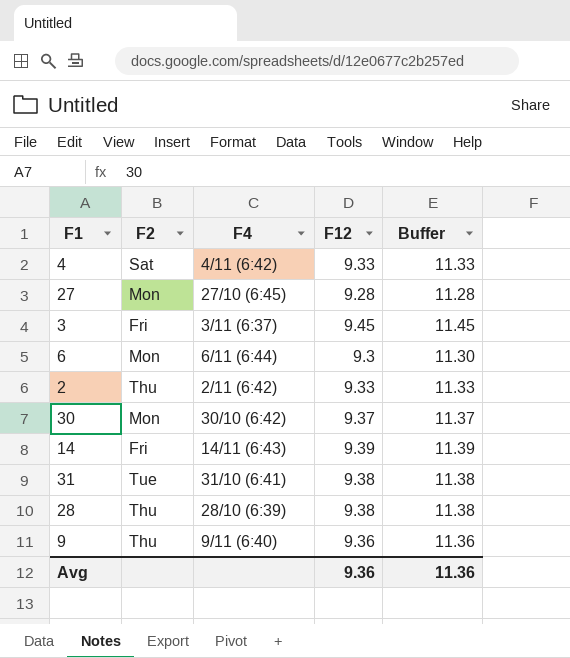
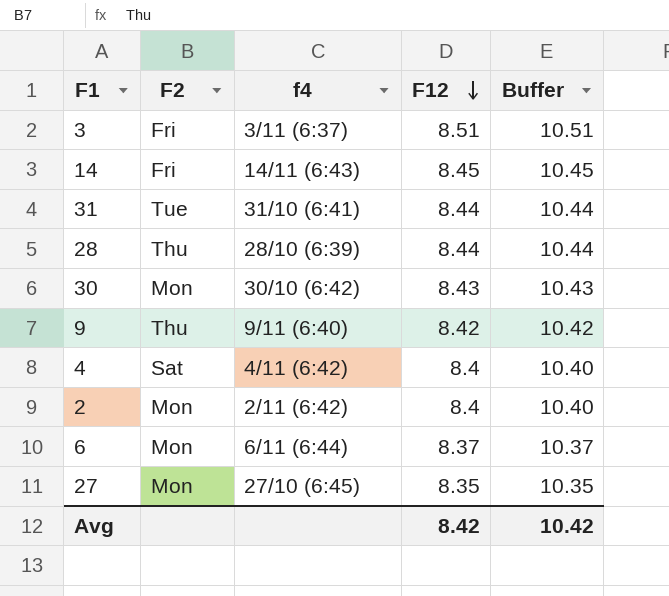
row order: none -> F12 descending
column name: F4 -> f4
3 | F12: 9.45 -> 8.51
3 | Buffer: 11.45 -> 10.51
14 | F12: 9.39 -> 8.45
14 | Buffer: 11.39 -> 10.45
31 | F12: 9.38 -> 8.44
31 | Buffer: 11.38 -> 10.44
28 | F12: 9.38 -> 8.44
28 | Buffer: 11.38 -> 10.44
30 | F12: 9.37 -> 8.43
30 | Buffer: 11.37 -> 10.43
9 | F12: 9.36 -> 8.42
9 | Buffer: 11.36 -> 10.42
4 | F12: 9.33 -> 8.4
4 | Buffer: 11.33 -> 10.40
2 | F2: Thu -> Mon
2 | F12: 9.33 -> 8.4
2 | Buffer: 11.33 -> 10.40
6 | F12: 9.3 -> 8.37
6 | Buffer: 11.30 -> 10.37
27 | F12: 9.28 -> 8.35
27 | Buffer: 11.28 -> 10.35
Avg | F12: 9.36 -> 8.42
Avg | Buffer: 11.36 -> 10.42

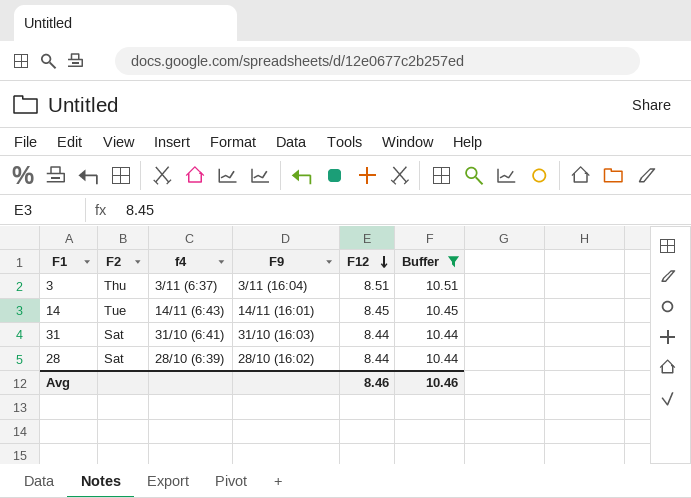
filter: none -> Buffer >= 10.44
column F9 | position: none -> 4
3 | F2: Fri -> Thu
14 | F2: Fri -> Tue
31 | F2: Tue -> Sat
28 | F2: Thu -> Sat
Avg | F12: 8.42 -> 8.46
Avg | Buffer: 10.42 -> 10.46

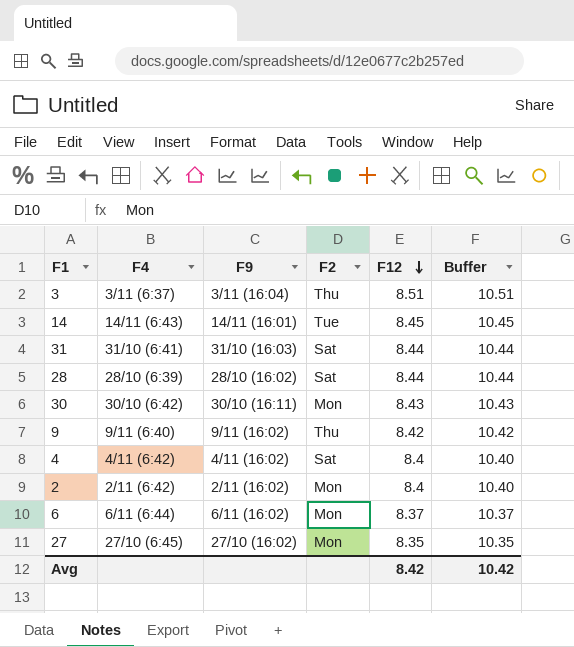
filter: Buffer >= 10.44 -> none
column name: f4 -> F4
column F2 | position: 2 -> 4
Avg | F12: 8.46 -> 8.42
Avg | Buffer: 10.46 -> 10.42

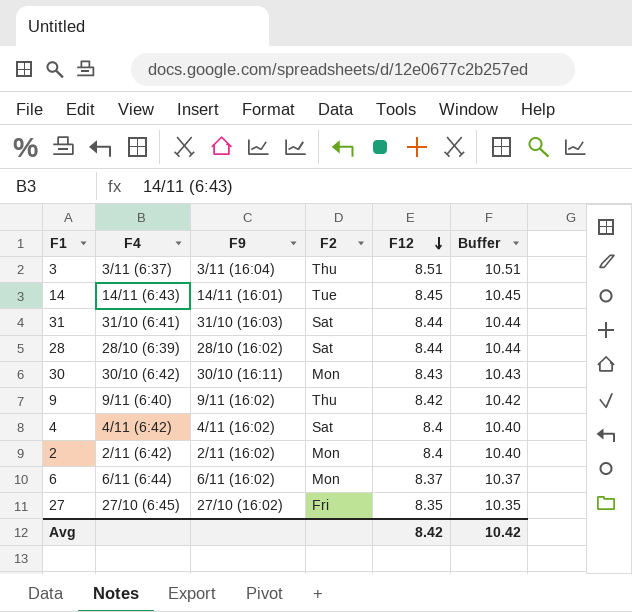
27 | F2: Mon -> Fri

